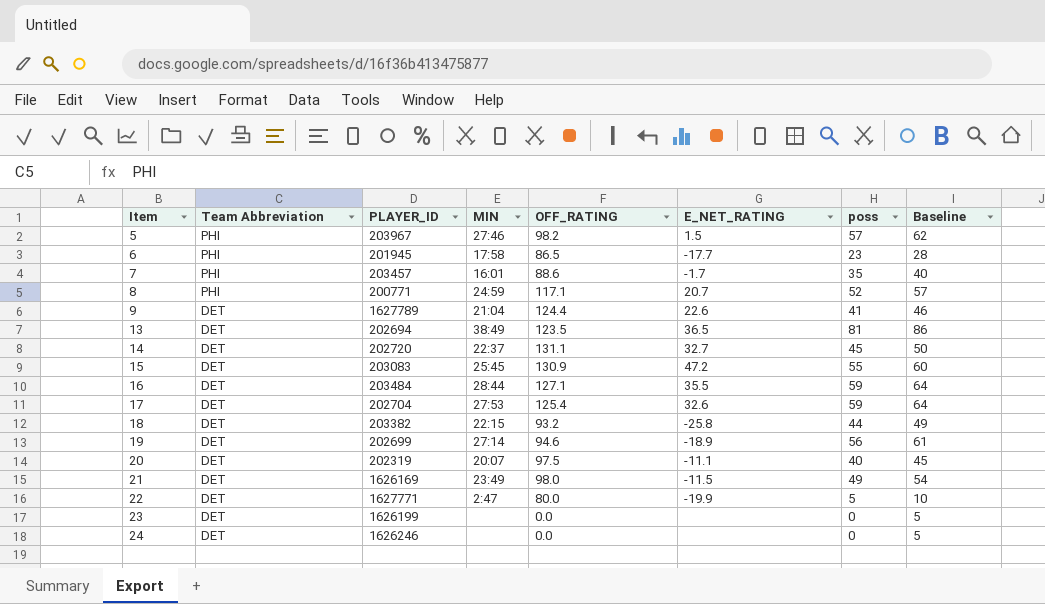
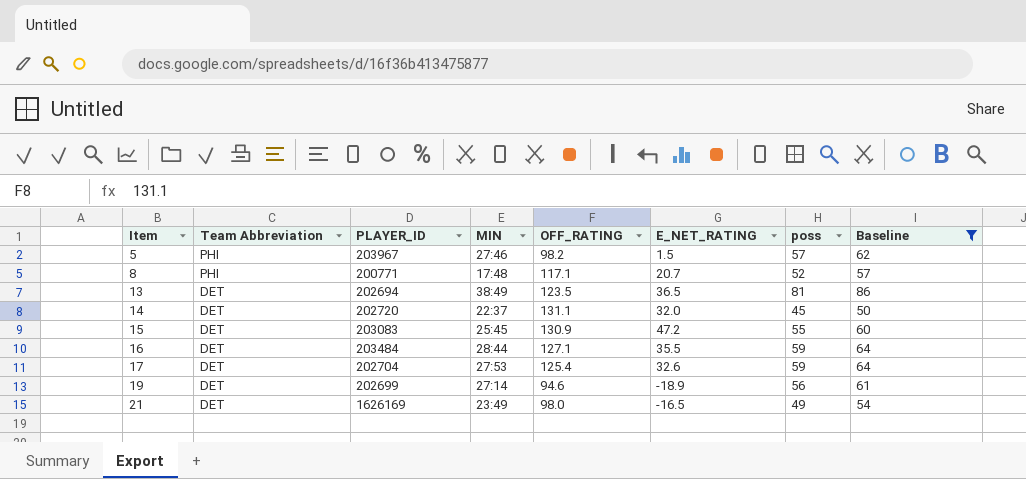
filter: none -> Baseline >= 50
8 | MIN: 24:59 -> 17:48
14 | E_NET_RATING: 32.7 -> 32.0
21 | E_NET_RATING: -11.5 -> -16.5

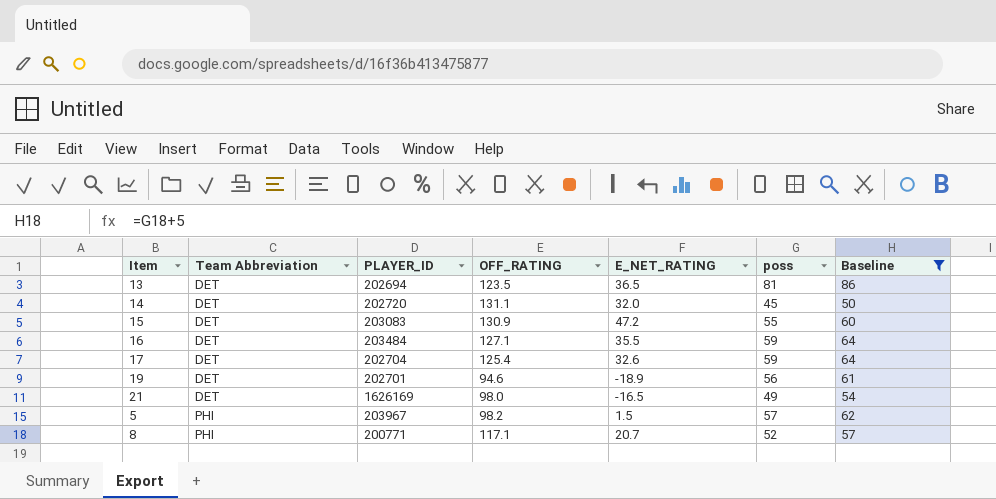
row order: Item ascending -> Team Abbreviation ascending
column MIN | position: 4 -> none
19 | PLAYER_ID: 202699 -> 202701

